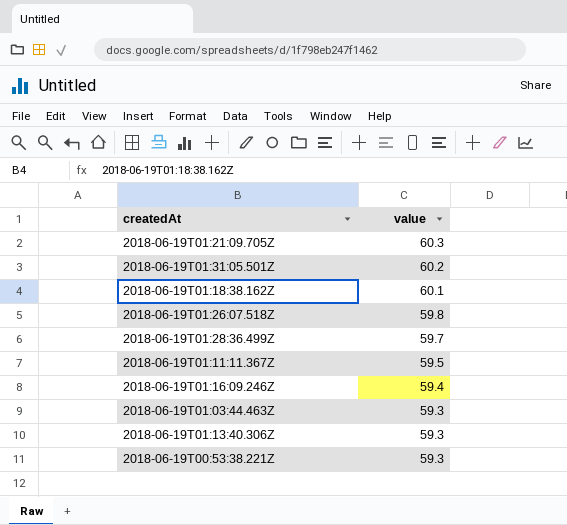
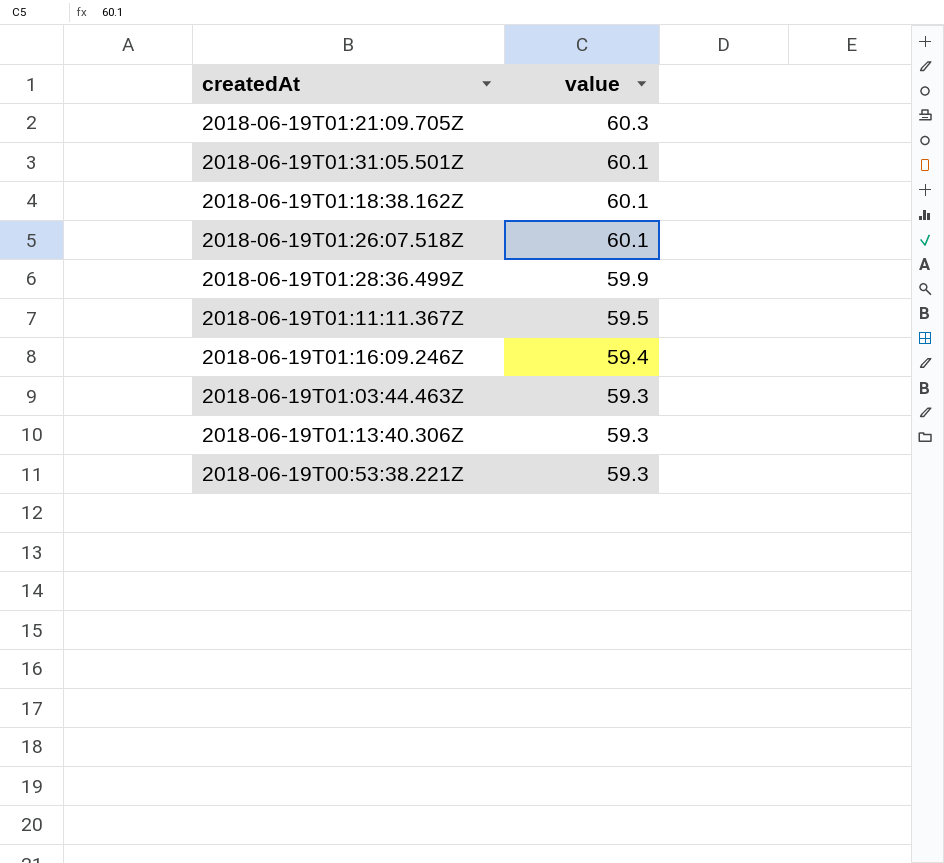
2018-06-19T01:31:05.501Z | value: 60.2 -> 60.1
2018-06-19T01:26:07.518Z | value: 59.8 -> 60.1
2018-06-19T01:28:36.499Z | value: 59.7 -> 59.9

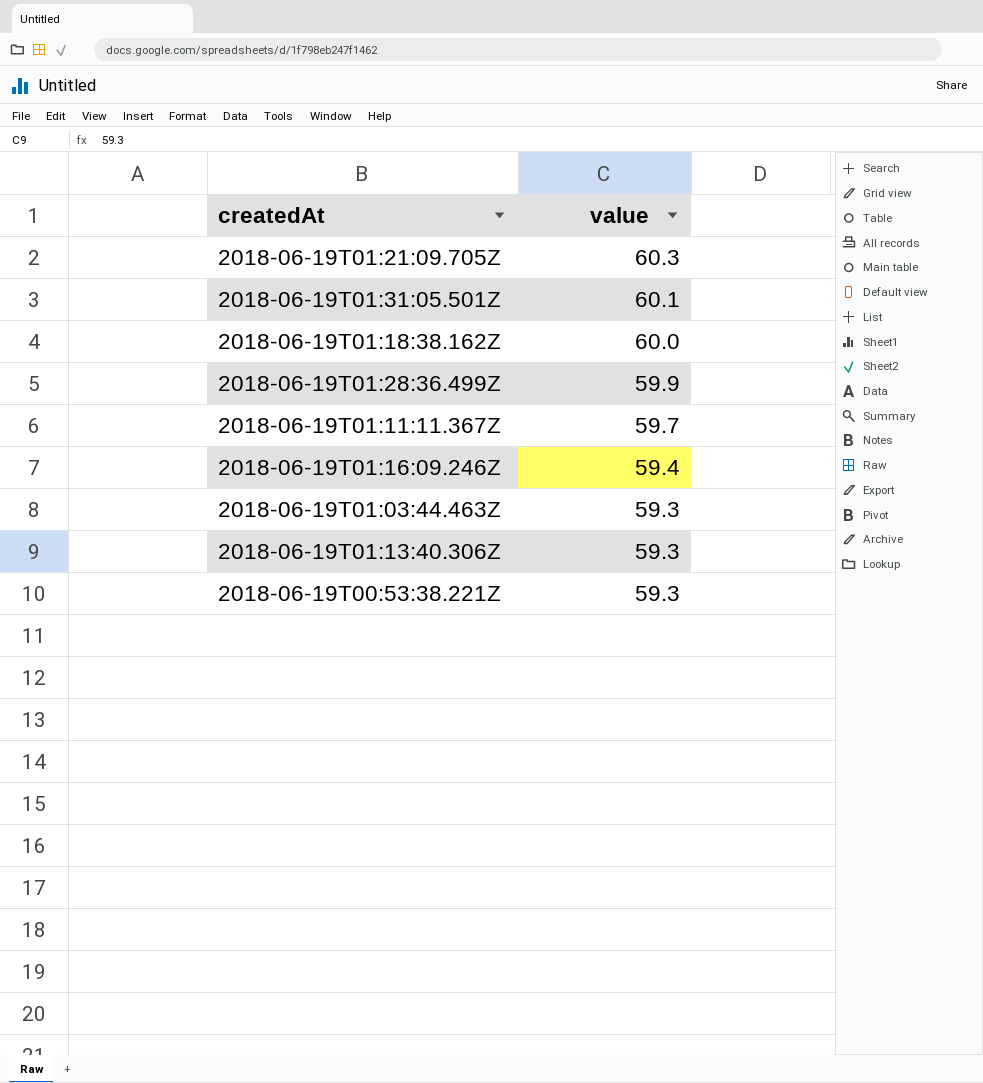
row 2018-06-19T01:26:07.518Z: 60.1 -> none
2018-06-19T01:18:38.162Z | value: 60.1 -> 60.0
2018-06-19T01:11:11.367Z | value: 59.5 -> 59.7

